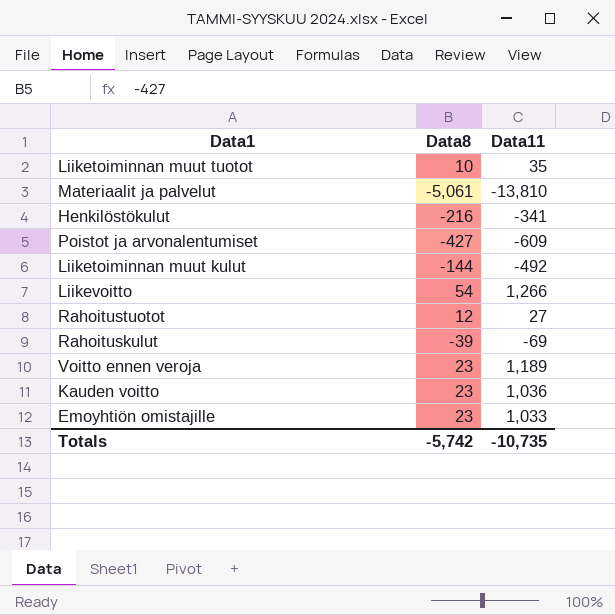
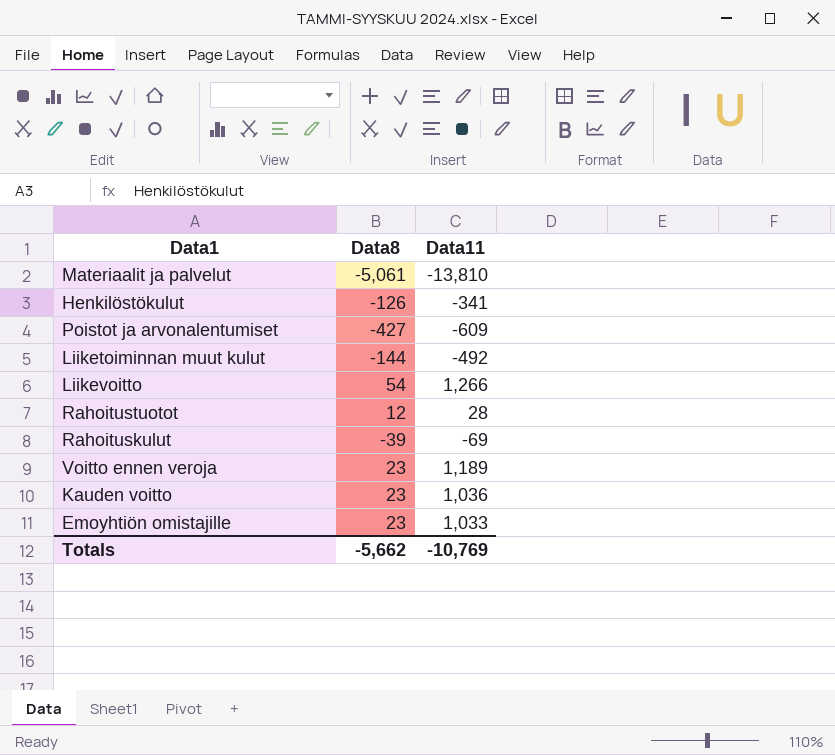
row Liiketoiminnan muut tuotot: 10 | 35 -> none
Henkilöstökulut | Data8: -216 -> -126
Rahoitustuotot | Data11: 27 -> 28
Totals | Data8: -5,742 -> -5,662
Totals | Data11: -10,735 -> -10,769

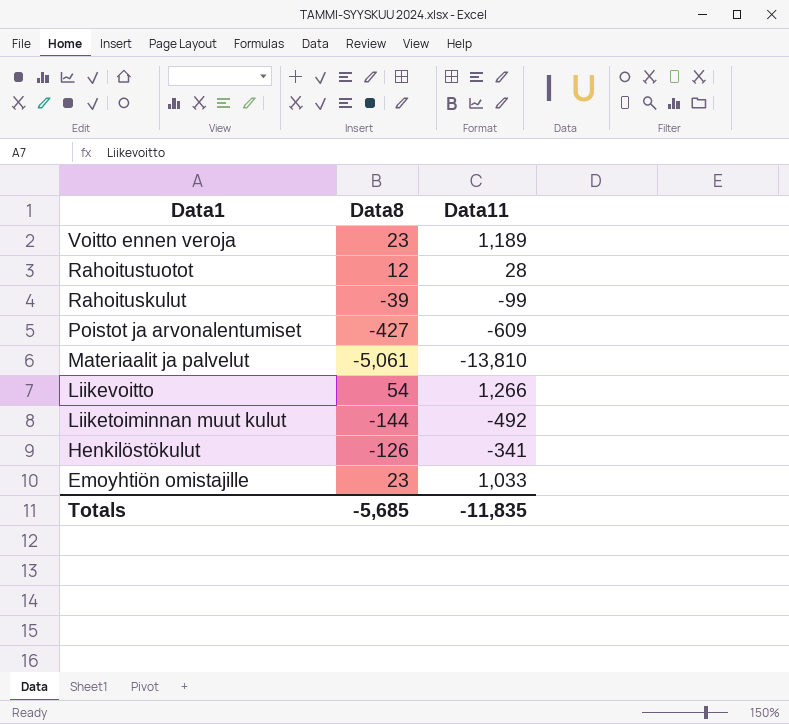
row order: none -> Data1 descending
row Kauden voitto: 23 | 1,036 -> none
Rahoituskulut | Data11: -69 -> -99
Totals | Data8: -5,662 -> -5,685
Totals | Data11: -10,769 -> -11,835

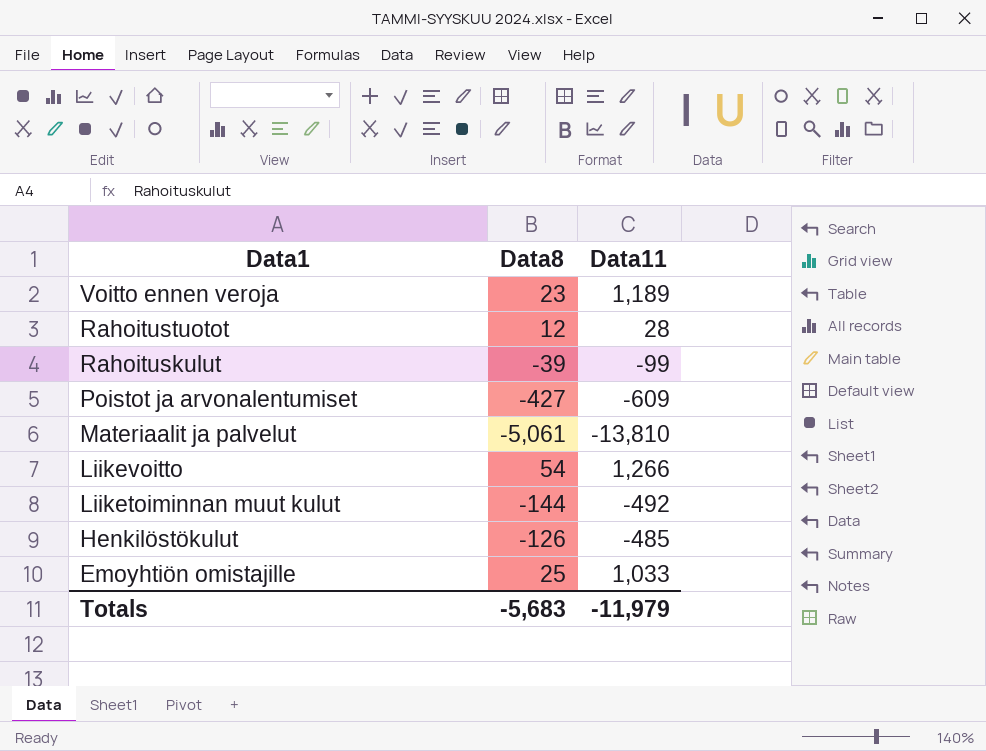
Henkilöstökulut | Data11: -341 -> -485
Emoyhtiön omistajille | Data8: 23 -> 25
Totals | Data8: -5,685 -> -5,683
Totals | Data11: -11,835 -> -11,979

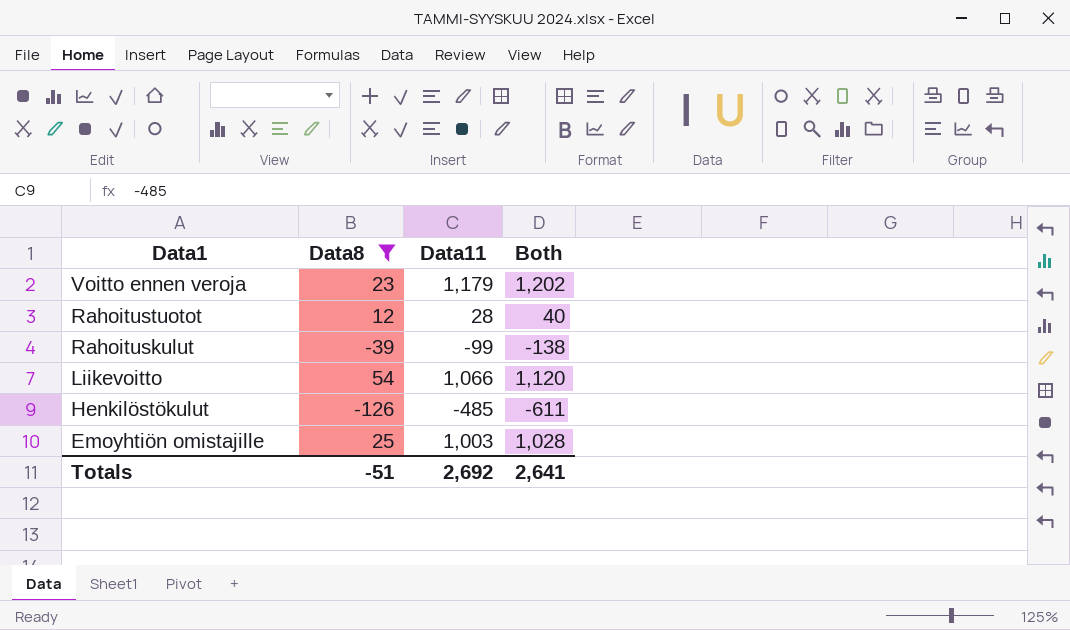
filter: none -> Data8 >= -126
column Both | formula: none -> [Data8] + [Data11]
Voitto ennen veroja | Data11: 1,189 -> 1,179
Liikevoitto | Data11: 1,266 -> 1,066
Emoyhtiön omistajille | Data11: 1,033 -> 1,003
Totals | Data8: -5,683 -> -51
Totals | Data11: -11,979 -> 2,692

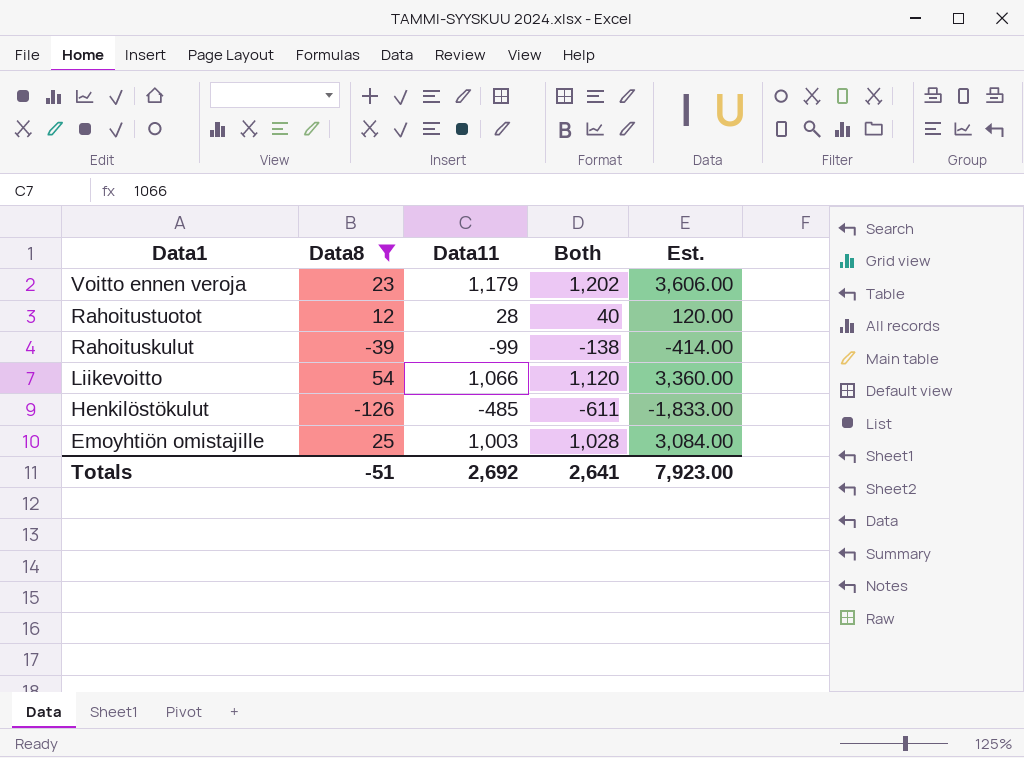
column Est. | formula: none -> [Both] * 3

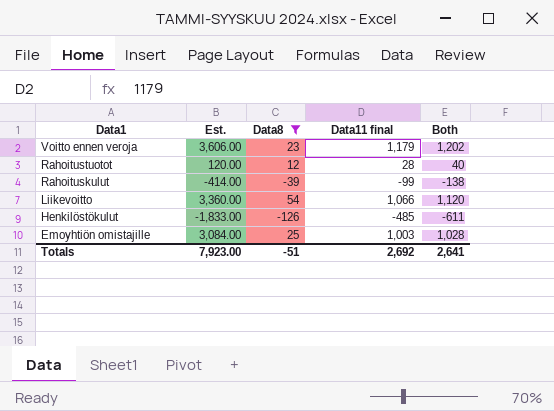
column Est. | position: 5 -> 2
column name: Data11 -> Data11 final

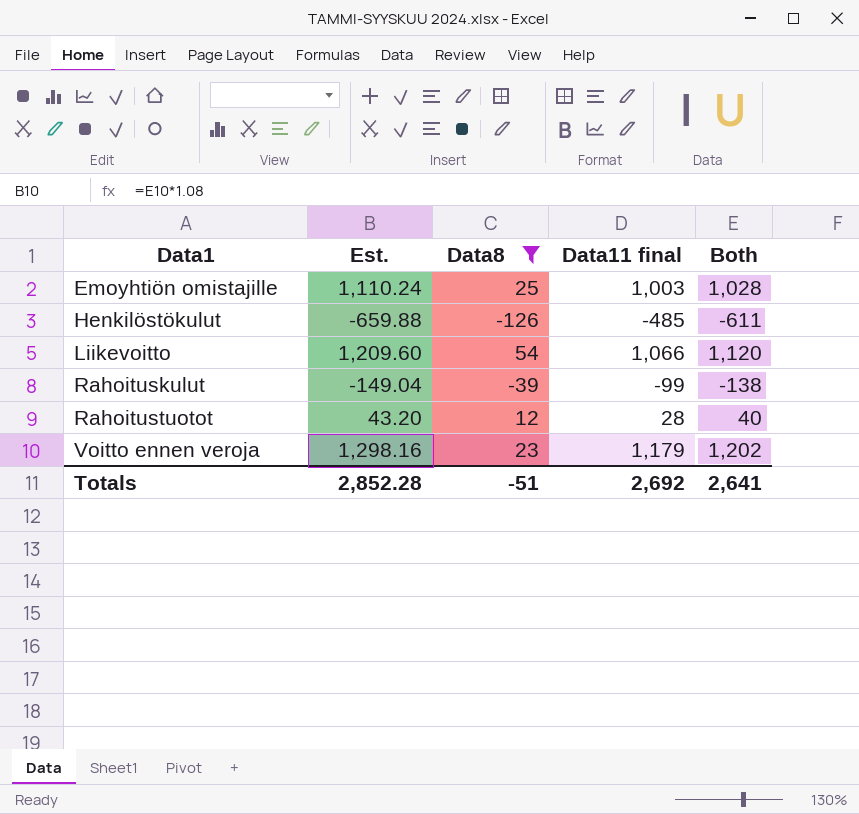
row order: Data1 descending -> Data1 ascending
column Est. | formula: [Both] * 3 -> [Both] * 1.08
Totals | Est.: 7,923.00 -> 2,852.28

